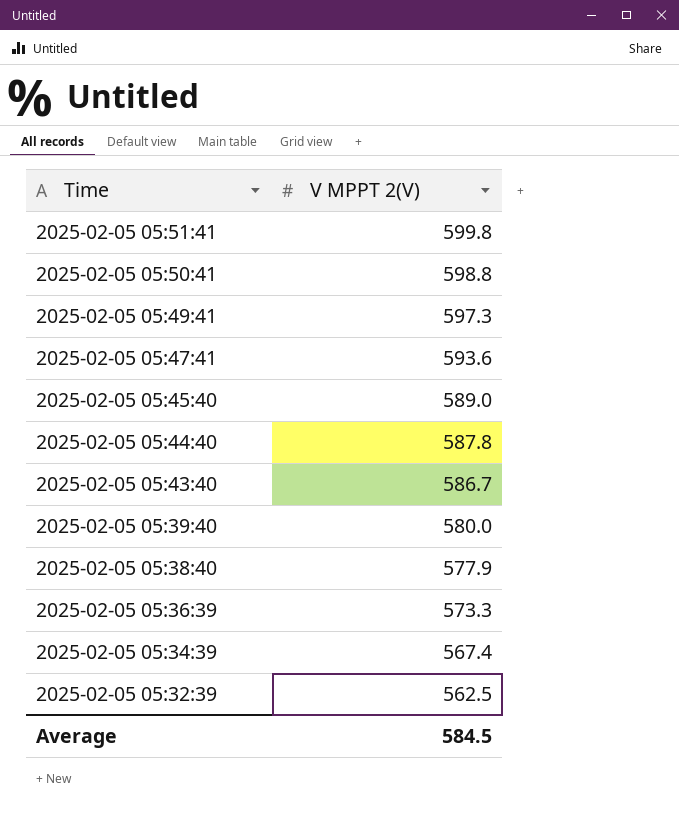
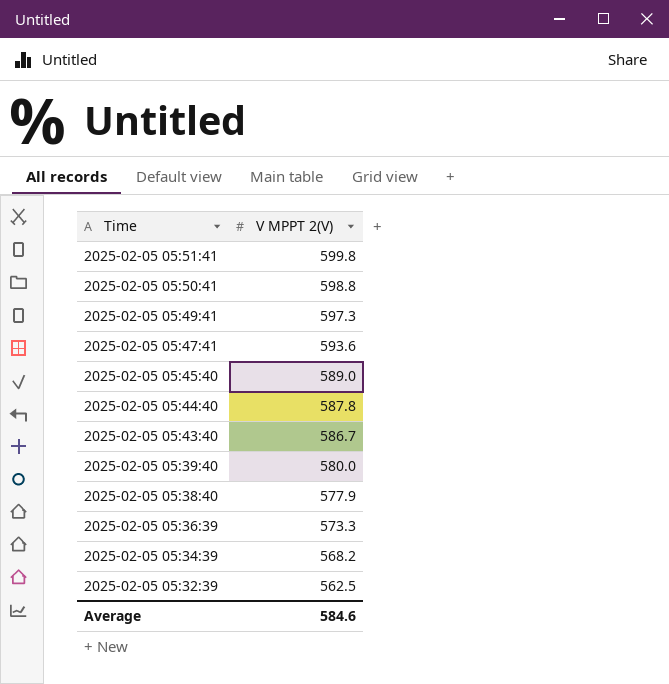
2025-02-05 05:34:39 | V MPPT 2(V): 567.4 -> 568.2
Average | V MPPT 2(V): 584.5 -> 584.6

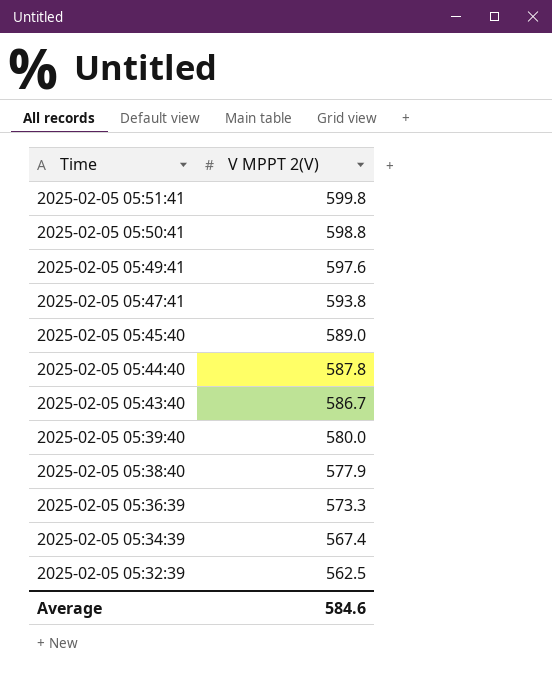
2025-02-05 05:49:41 | V MPPT 2(V): 597.3 -> 597.6
2025-02-05 05:47:41 | V MPPT 2(V): 593.6 -> 593.8
2025-02-05 05:34:39 | V MPPT 2(V): 568.2 -> 567.4

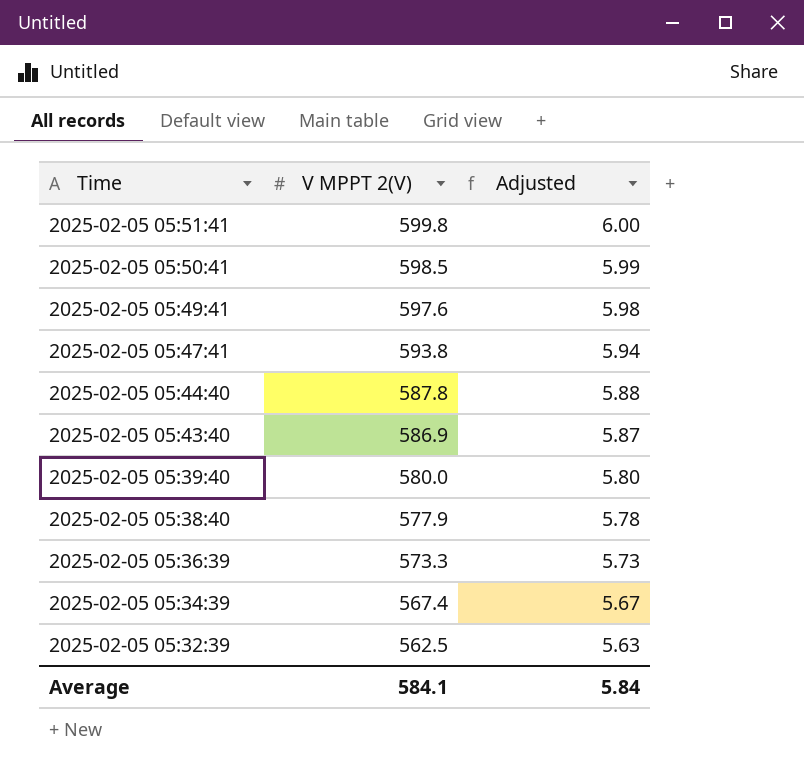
column Adjusted | formula: none -> [V MPPT 2(V)] * 0.01
row 2025-02-05 05:45:40: 589.0 -> none
2025-02-05 05:50:41 | V MPPT 2(V): 598.8 -> 598.5
2025-02-05 05:43:40 | V MPPT 2(V): 586.7 -> 586.9
Average | V MPPT 2(V): 584.6 -> 584.1

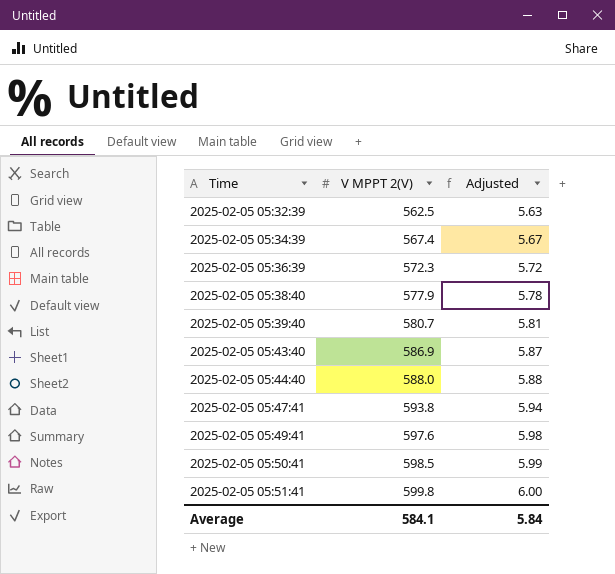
row order: Time descending -> Time ascending
2025-02-05 05:36:39 | V MPPT 2(V): 573.3 -> 572.3
2025-02-05 05:36:39 | Adjusted: 5.73 -> 5.72
2025-02-05 05:39:40 | V MPPT 2(V): 580.0 -> 580.7
2025-02-05 05:39:40 | Adjusted: 5.80 -> 5.81
2025-02-05 05:44:40 | V MPPT 2(V): 587.8 -> 588.0

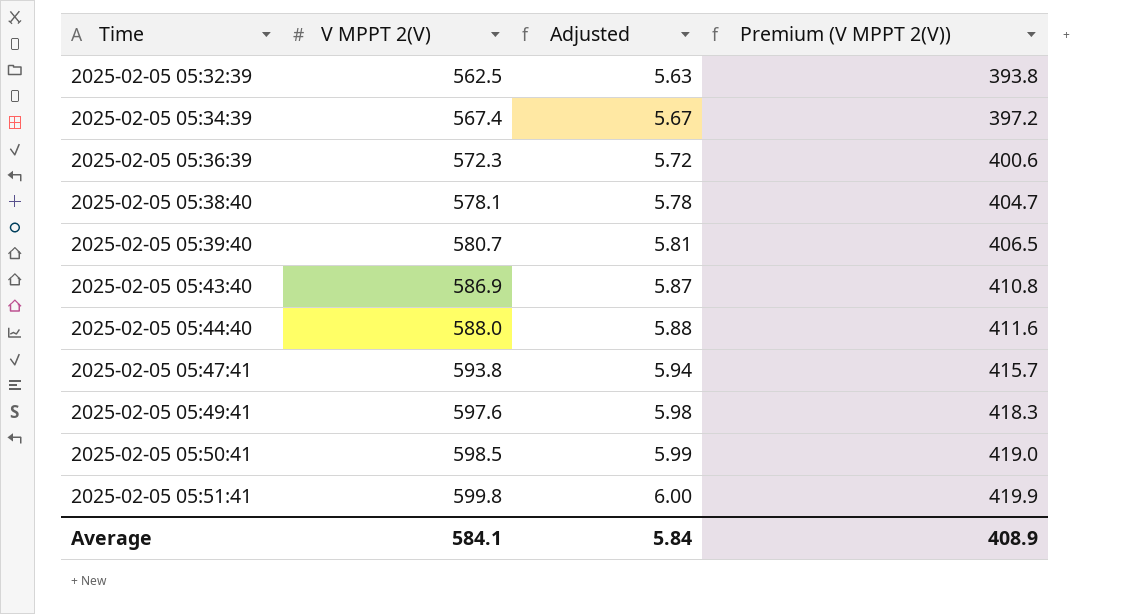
column Premium (V MPPT 2(V)) | formula: none -> [V MPPT 2(V)] * 0.7
2025-02-05 05:38:40 | V MPPT 2(V): 577.9 -> 578.1

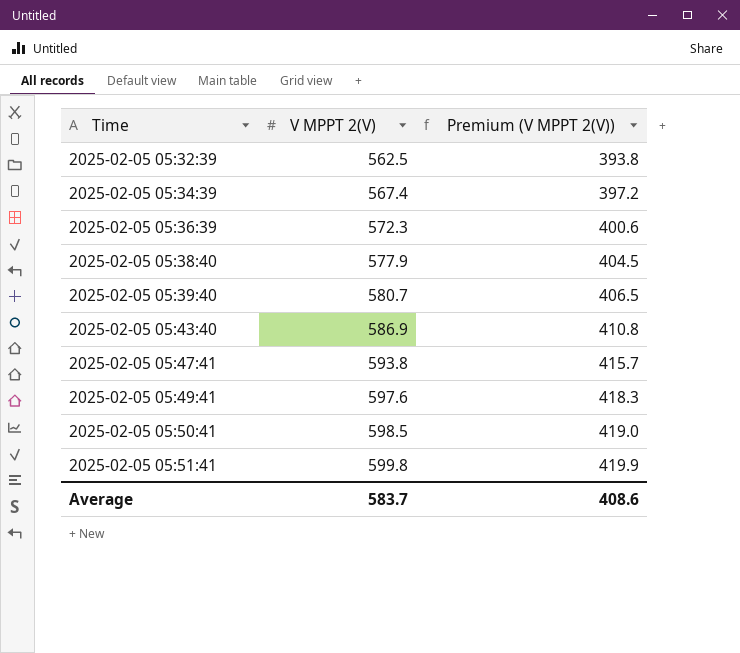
column Adjusted | formula: [V MPPT 2(V)] * 0.01 -> none
row 2025-02-05 05:44:40: 588.0 | 5.88 | 411.6 -> none
2025-02-05 05:38:40 | V MPPT 2(V): 578.1 -> 577.9
2025-02-05 05:38:40 | Premium (V MPPT 2(V)): 404.7 -> 404.5
Average | V MPPT 2(V): 584.1 -> 583.7
Average | Premium (V MPPT 2(V)): 408.9 -> 408.6

